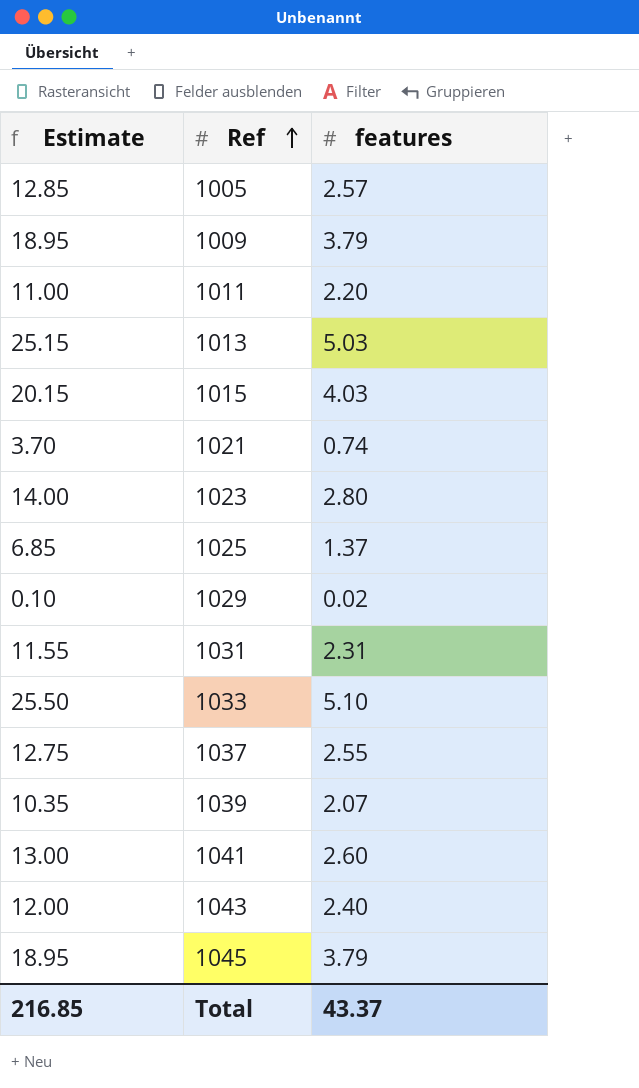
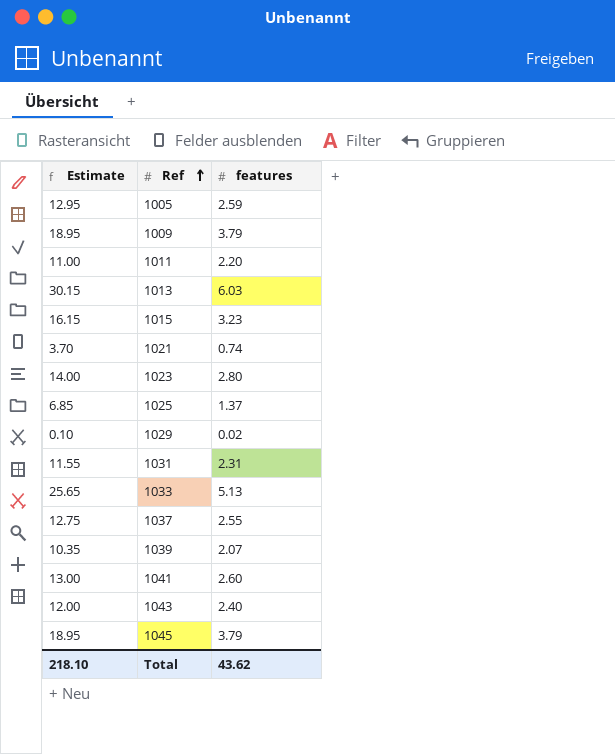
1005 | Estimate: 12.85 -> 12.95
1005 | features: 2.57 -> 2.59
1013 | Estimate: 25.15 -> 30.15
1013 | features: 5.03 -> 6.03
1015 | Estimate: 20.15 -> 16.15
1015 | features: 4.03 -> 3.23
1033 | Estimate: 25.50 -> 25.65
1033 | features: 5.10 -> 5.13
Total | Estimate: 216.85 -> 218.10
Total | features: 43.37 -> 43.62

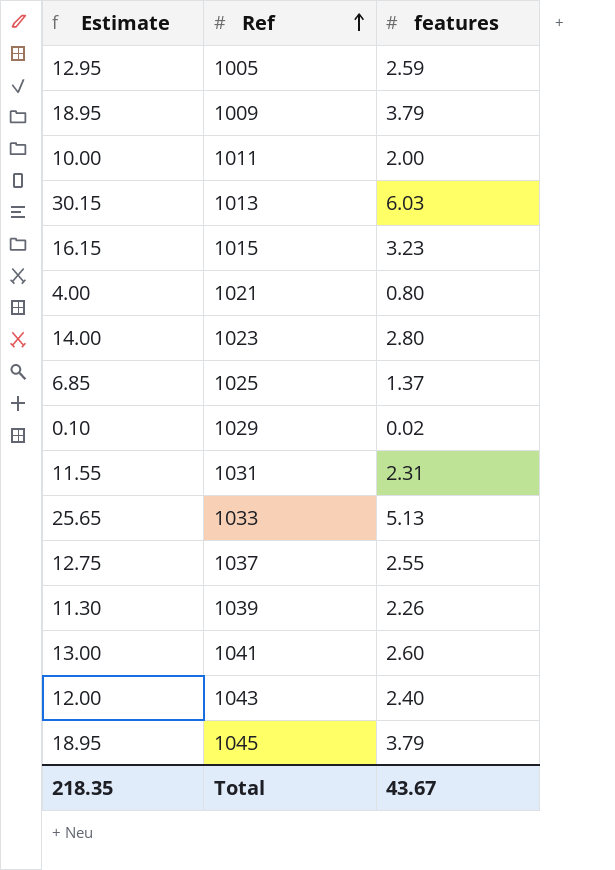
1011 | Estimate: 11.00 -> 10.00
1011 | features: 2.20 -> 2.00
1021 | Estimate: 3.70 -> 4.00
1021 | features: 0.74 -> 0.80
1039 | Estimate: 10.35 -> 11.30
1039 | features: 2.07 -> 2.26
Total | Estimate: 218.10 -> 218.35
Total | features: 43.62 -> 43.67

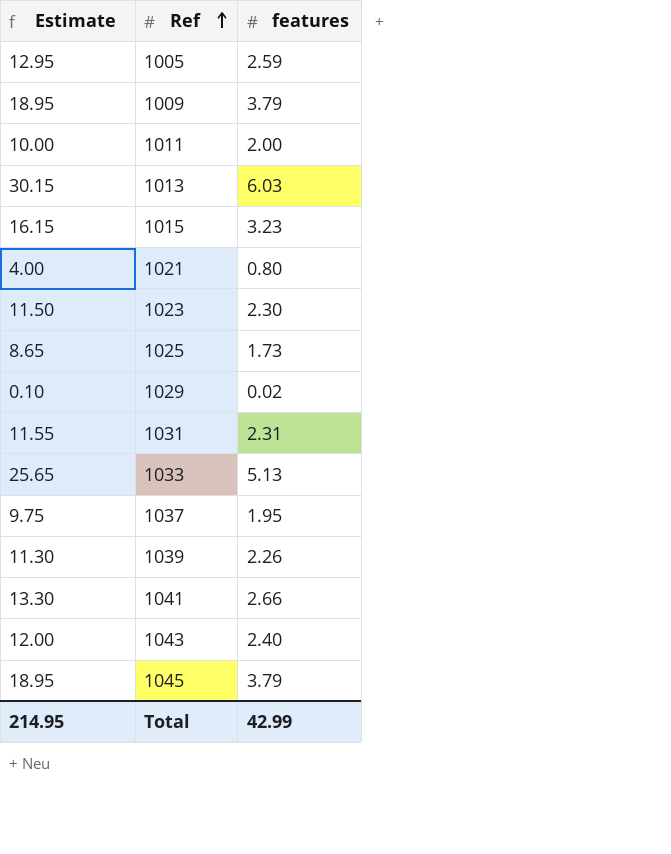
1023 | Estimate: 14.00 -> 11.50
1023 | features: 2.80 -> 2.30
1025 | Estimate: 6.85 -> 8.65
1025 | features: 1.37 -> 1.73
1037 | Estimate: 12.75 -> 9.75
1037 | features: 2.55 -> 1.95
1041 | Estimate: 13.00 -> 13.30
1041 | features: 2.60 -> 2.66
Total | Estimate: 218.35 -> 214.95
Total | features: 43.67 -> 42.99

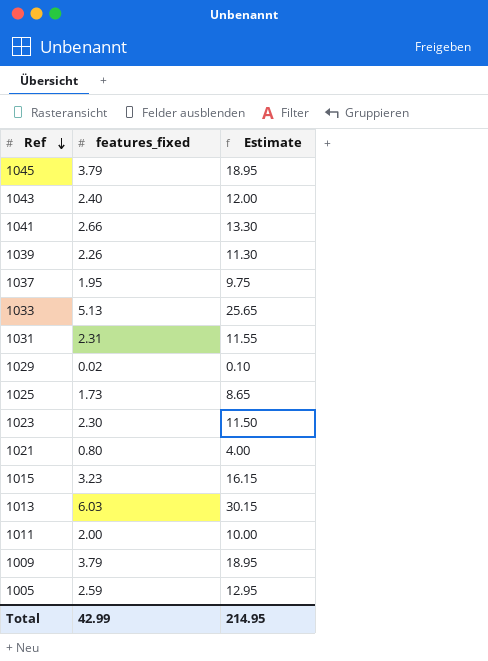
row order: Ref ascending -> Ref descending
column name: features -> features_fixed
column Estimate | position: 1 -> 3

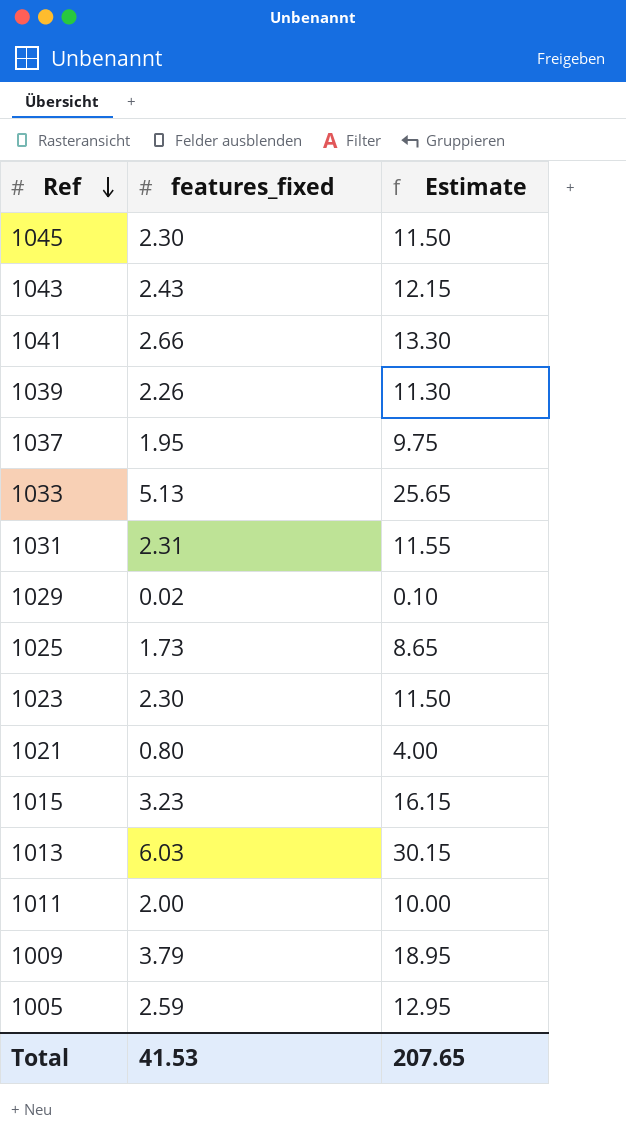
1045 | features_fixed: 3.79 -> 2.30
1045 | Estimate: 18.95 -> 11.50
1043 | features_fixed: 2.40 -> 2.43
1043 | Estimate: 12.00 -> 12.15
Total | features_fixed: 42.99 -> 41.53
Total | Estimate: 214.95 -> 207.65

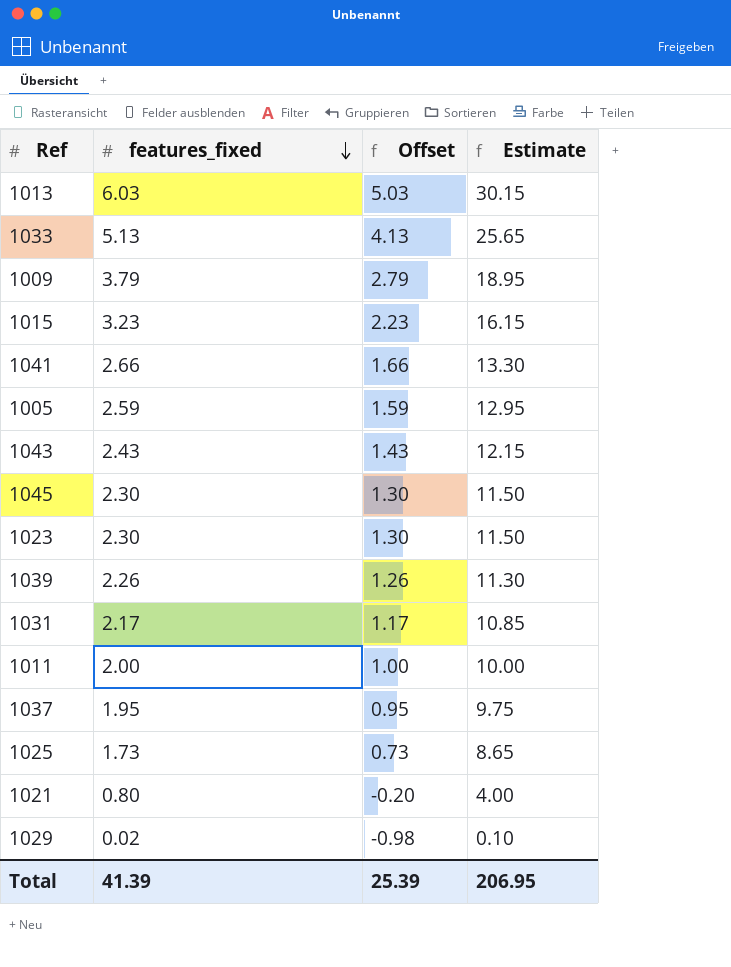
row order: Ref descending -> features_fixed descending
column Offset | formula: none -> [features_fixed] - 1
1031 | features_fixed: 2.31 -> 2.17
1031 | Estimate: 11.55 -> 10.85
Total | features_fixed: 41.53 -> 41.39
Total | Estimate: 207.65 -> 206.95

